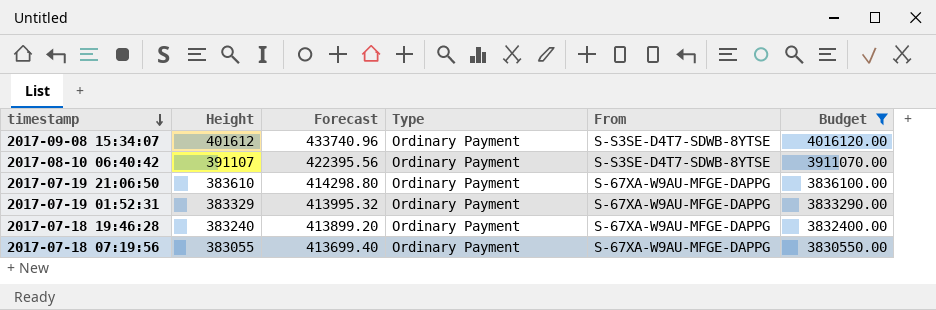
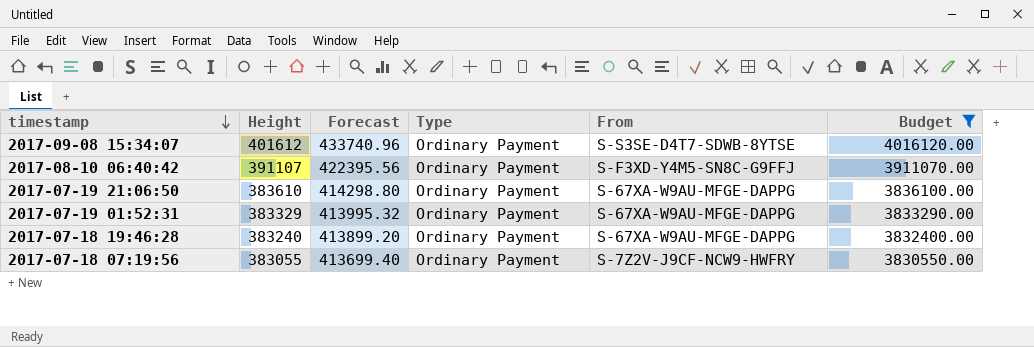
2017-08-10 06:40:42 | From: S-S3SE-D4T7-SDWB-8YTSE -> S-F3XD-Y4M5-SN8C-G9FFJ
2017-07-18 07:19:56 | From: S-67XA-W9AU-MFGE-DAPPG -> S-7Z2V-J9CF-NCW9-HWFRY

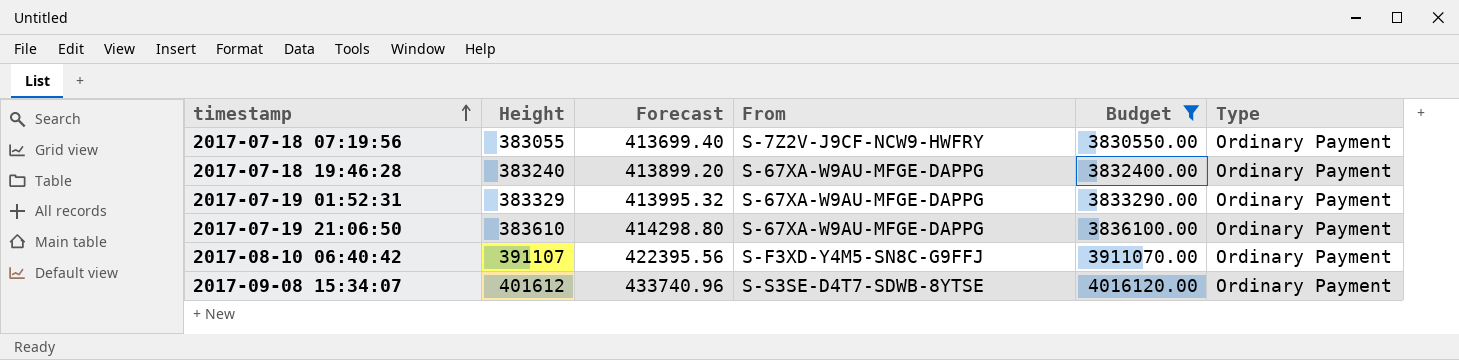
row order: timestamp descending -> timestamp ascending
column Type | position: 4 -> 6

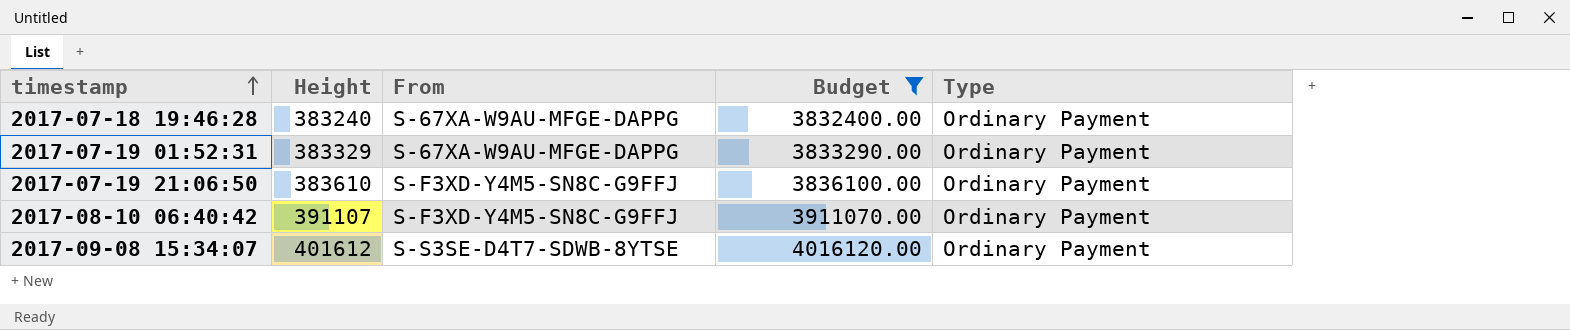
column Forecast | formula: [Height] * 1.08 -> none
row 2017-07-18 07:19:56: 383055 | 413699.40 | S-7Z2V-J9CF-NCW9-HWFRY | 3830550.00 | Ordinary Payment -> none
2017-07-19 21:06:50 | From: S-67XA-W9AU-MFGE-DAPPG -> S-F3XD-Y4M5-SN8C-G9FFJ

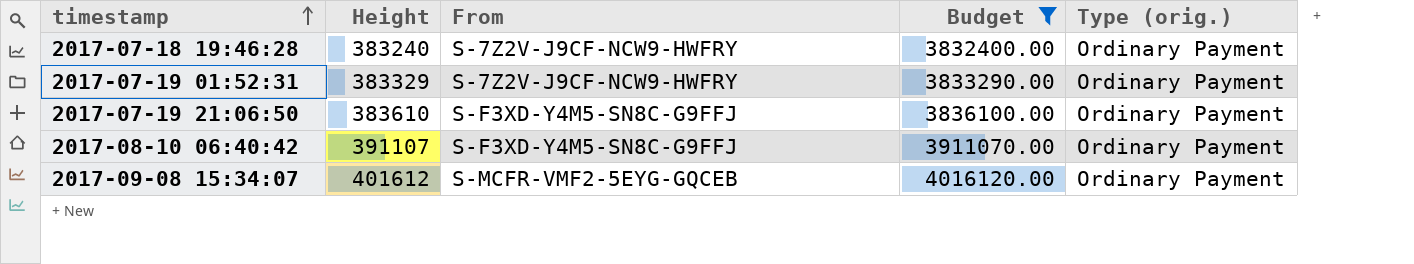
column name: Type -> Type (orig.)
2017-07-18 19:46:28 | From: S-67XA-W9AU-MFGE-DAPPG -> S-7Z2V-J9CF-NCW9-HWFRY
2017-07-19 01:52:31 | From: S-67XA-W9AU-MFGE-DAPPG -> S-7Z2V-J9CF-NCW9-HWFRY
2017-09-08 15:34:07 | From: S-S3SE-D4T7-SDWB-8YTSE -> S-MCFR-VMF2-5EYG-GQCEB

